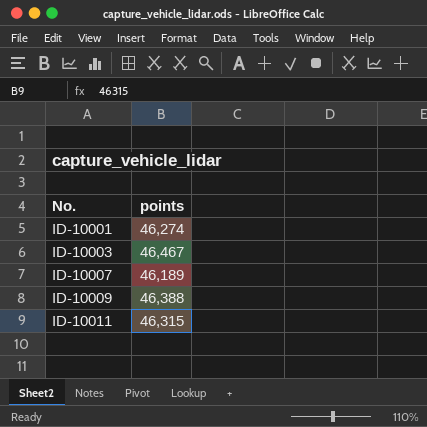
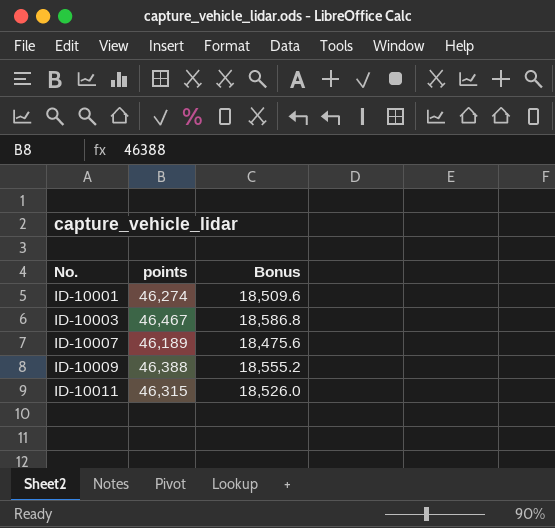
column Bonus | formula: none -> [points] * 0.4

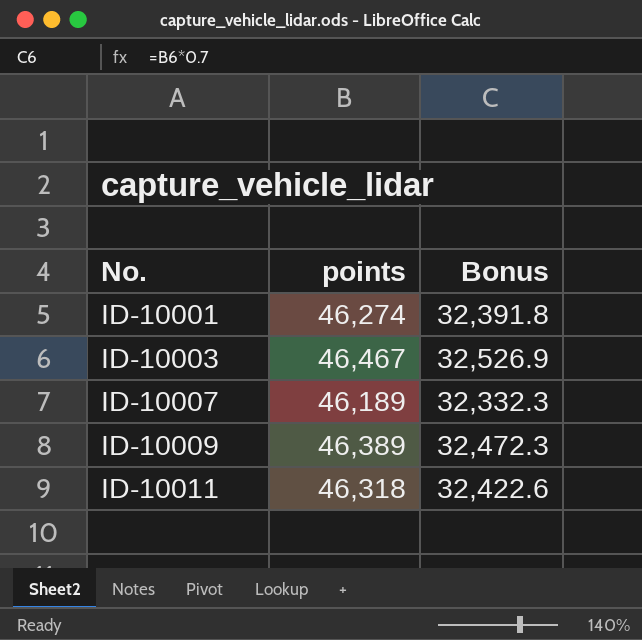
column Bonus | formula: [points] * 0.4 -> [points] * 0.7
ID-10009 | points: 46,388 -> 46,389
ID-10011 | points: 46,315 -> 46,318

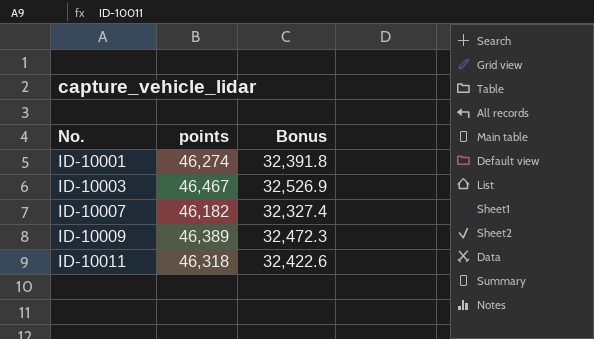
ID-10007 | points: 46,189 -> 46,182
ID-10007 | Bonus: 32,332.3 -> 32,327.4

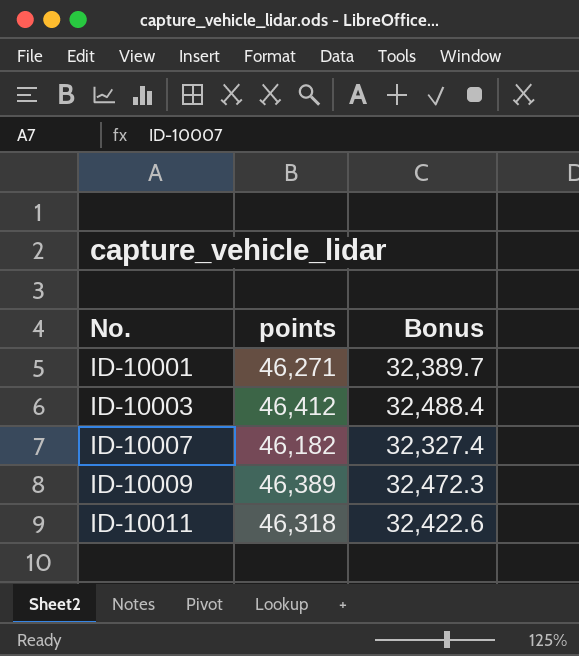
ID-10001 | points: 46,274 -> 46,271
ID-10001 | Bonus: 32,391.8 -> 32,389.7
ID-10003 | points: 46,467 -> 46,412
ID-10003 | Bonus: 32,526.9 -> 32,488.4

